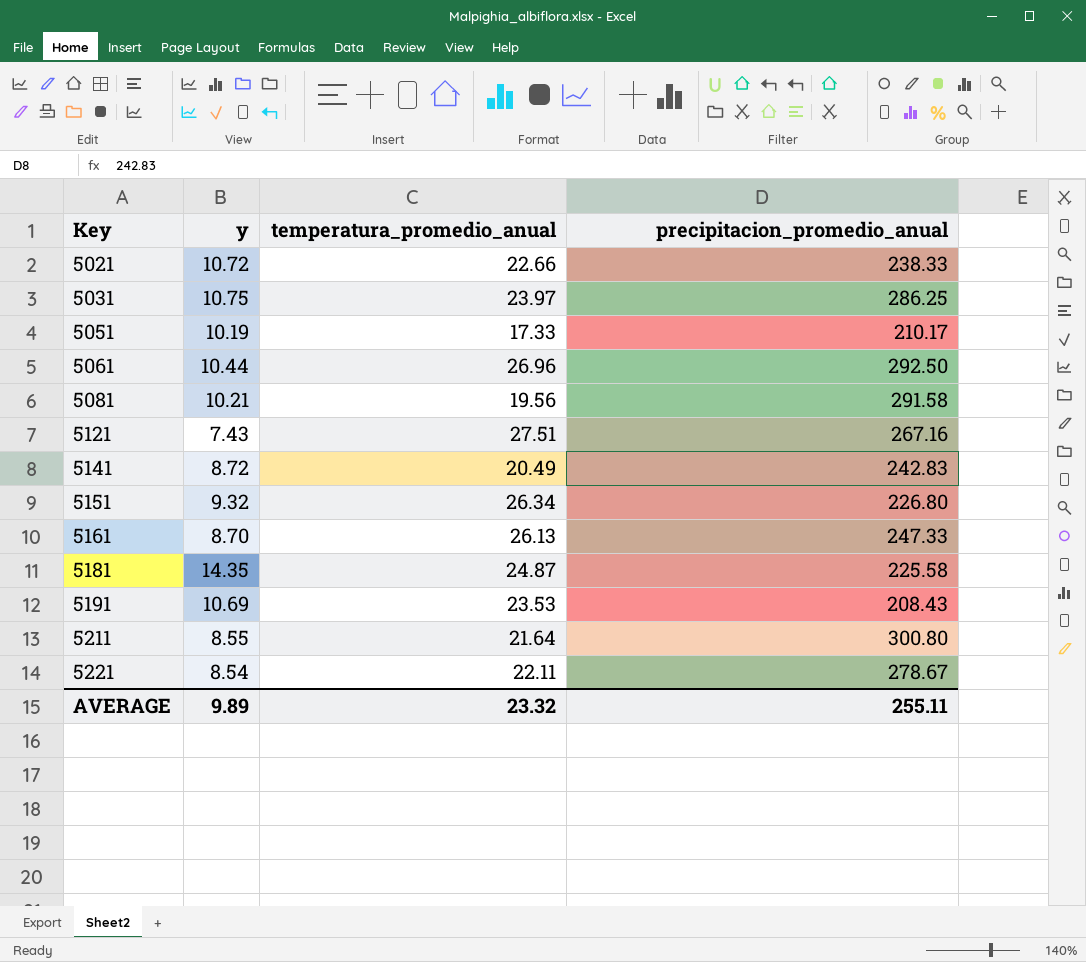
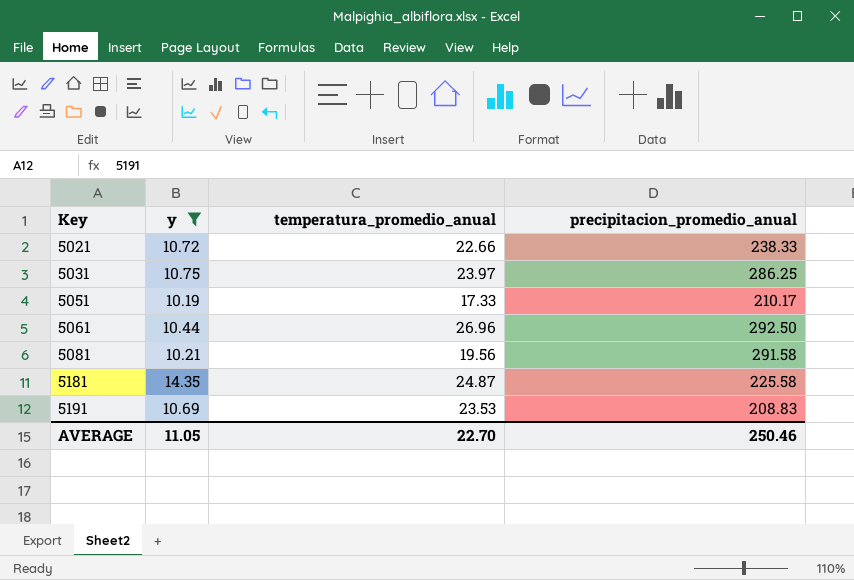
filter: none -> y >= 10.19
5191 | precipitacion_promedio_anual: 208.43 -> 208.83
AVERAGE | y: 9.89 -> 11.05
AVERAGE | temperatura_promedio_anual: 23.32 -> 22.70
AVERAGE | precipitacion_promedio_anual: 255.11 -> 250.46

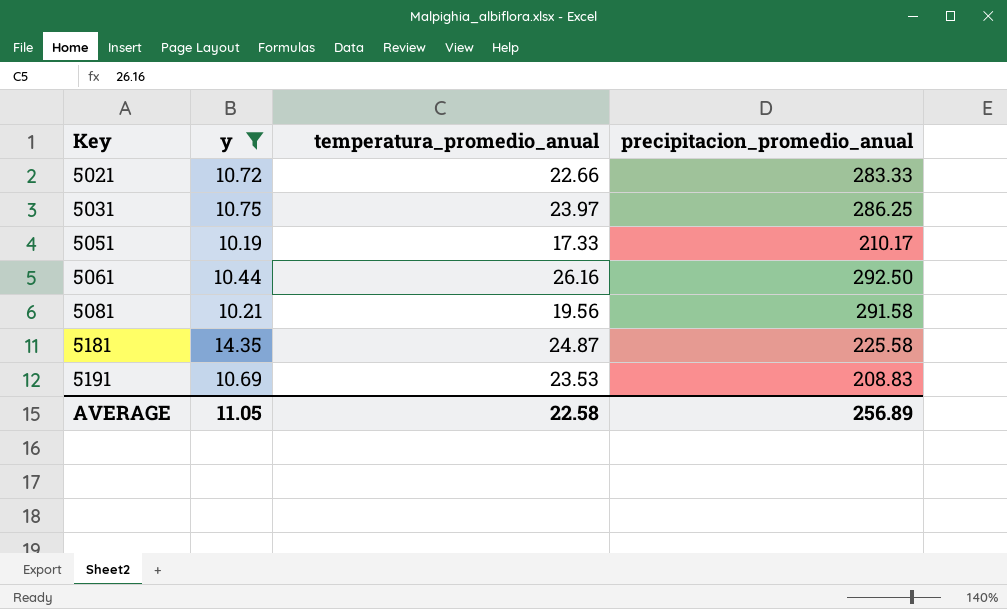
5021 | precipitacion_promedio_anual: 238.33 -> 283.33
5061 | temperatura_promedio_anual: 26.96 -> 26.16
AVERAGE | temperatura_promedio_anual: 22.70 -> 22.58
AVERAGE | precipitacion_promedio_anual: 250.46 -> 256.89

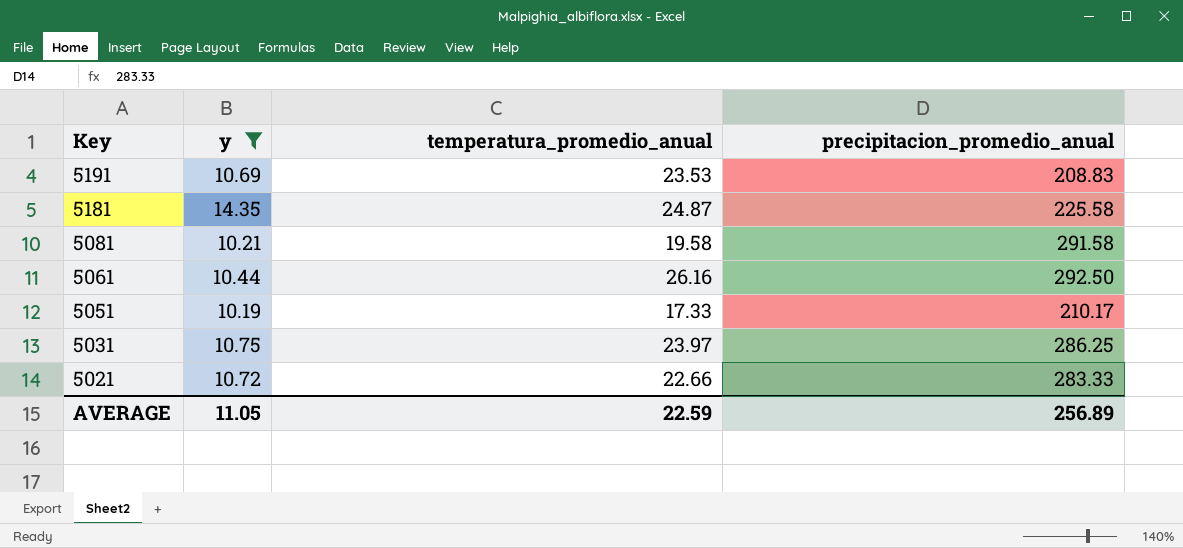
row order: Key ascending -> Key descending
5081 | temperatura_promedio_anual: 19.56 -> 19.58
AVERAGE | temperatura_promedio_anual: 22.58 -> 22.59

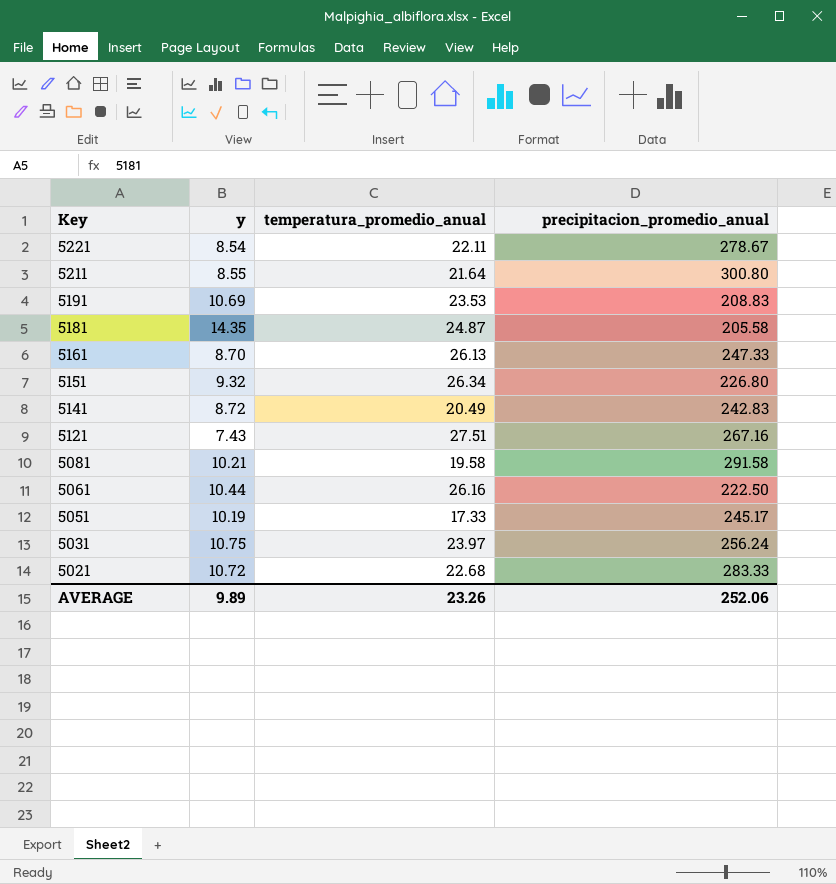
filter: y >= 10.19 -> none
5181 | precipitacion_promedio_anual: 225.58 -> 205.58
5061 | precipitacion_promedio_anual: 292.50 -> 222.50
5051 | precipitacion_promedio_anual: 210.17 -> 245.17
5031 | precipitacion_promedio_anual: 286.25 -> 256.24
5021 | temperatura_promedio_anual: 22.66 -> 22.68
AVERAGE | y: 11.05 -> 9.89
AVERAGE | temperatura_promedio_anual: 22.59 -> 23.26
AVERAGE | precipitacion_promedio_anual: 256.89 -> 252.06

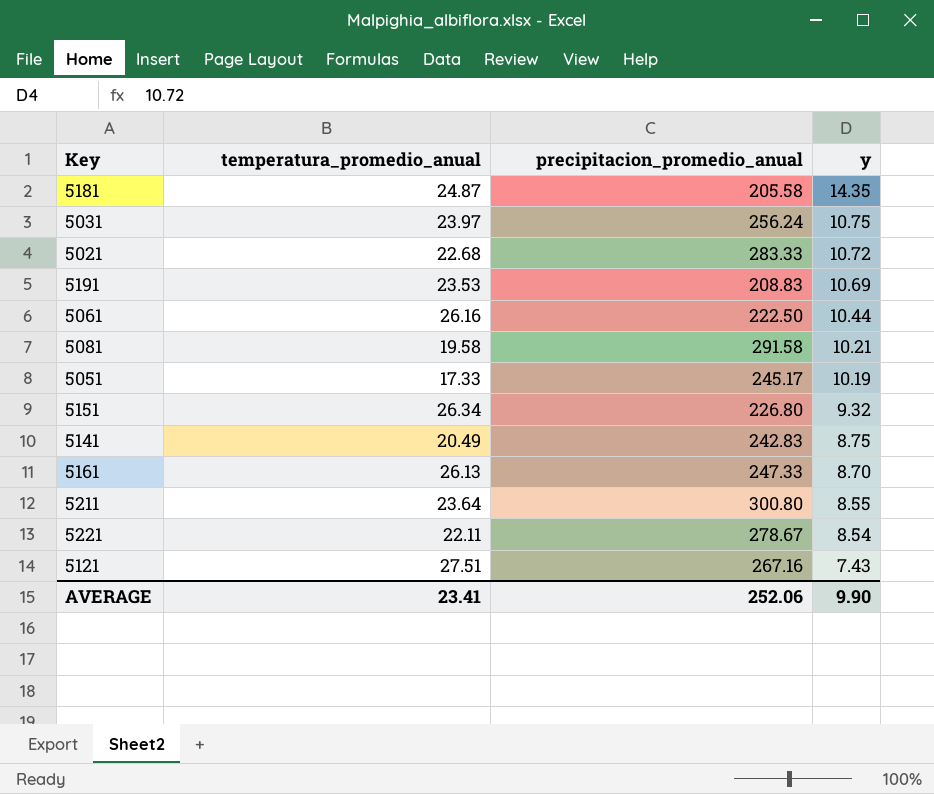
row order: Key descending -> y descending
column y | position: 2 -> 4
5141 | y: 8.72 -> 8.75
5211 | temperatura_promedio_anual: 21.64 -> 23.64
AVERAGE | temperatura_promedio_anual: 23.26 -> 23.41
AVERAGE | y: 9.89 -> 9.90

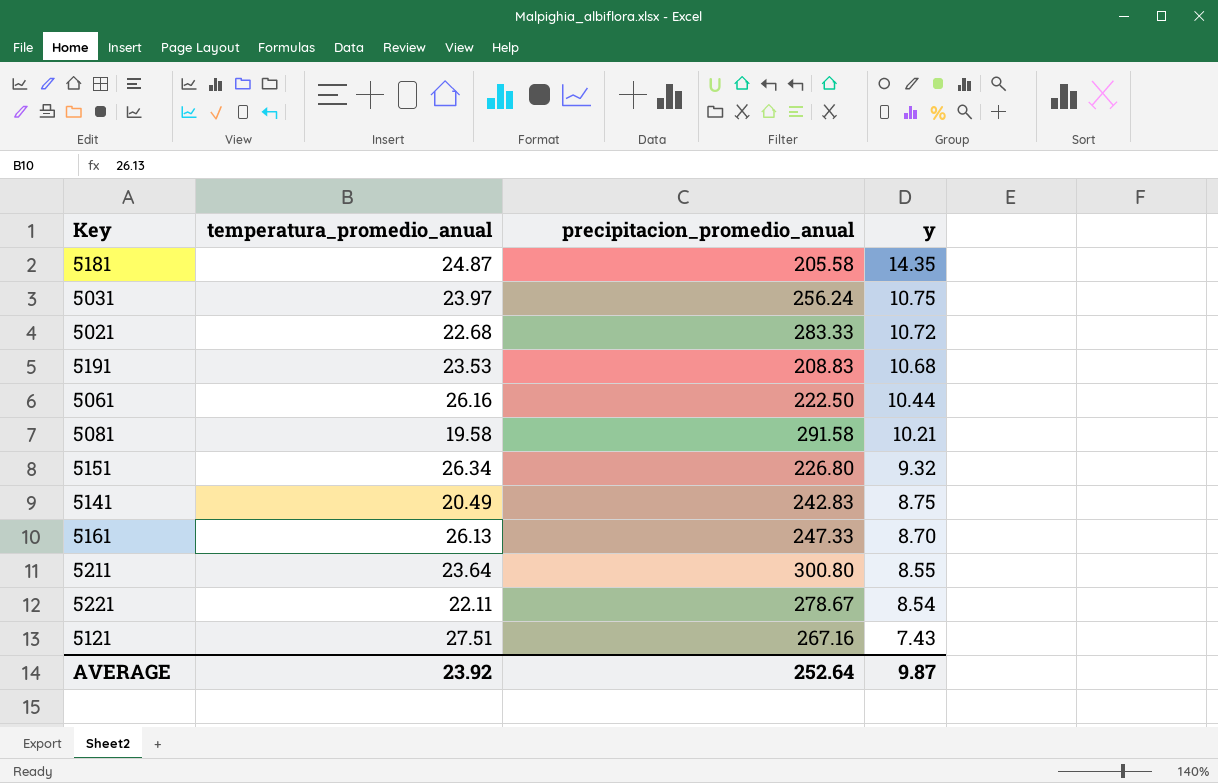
row 5051: 17.33 | 245.17 | 10.19 -> none
5191 | y: 10.69 -> 10.68
AVERAGE | temperatura_promedio_anual: 23.41 -> 23.92
AVERAGE | precipitacion_promedio_anual: 252.06 -> 252.64
AVERAGE | y: 9.90 -> 9.87

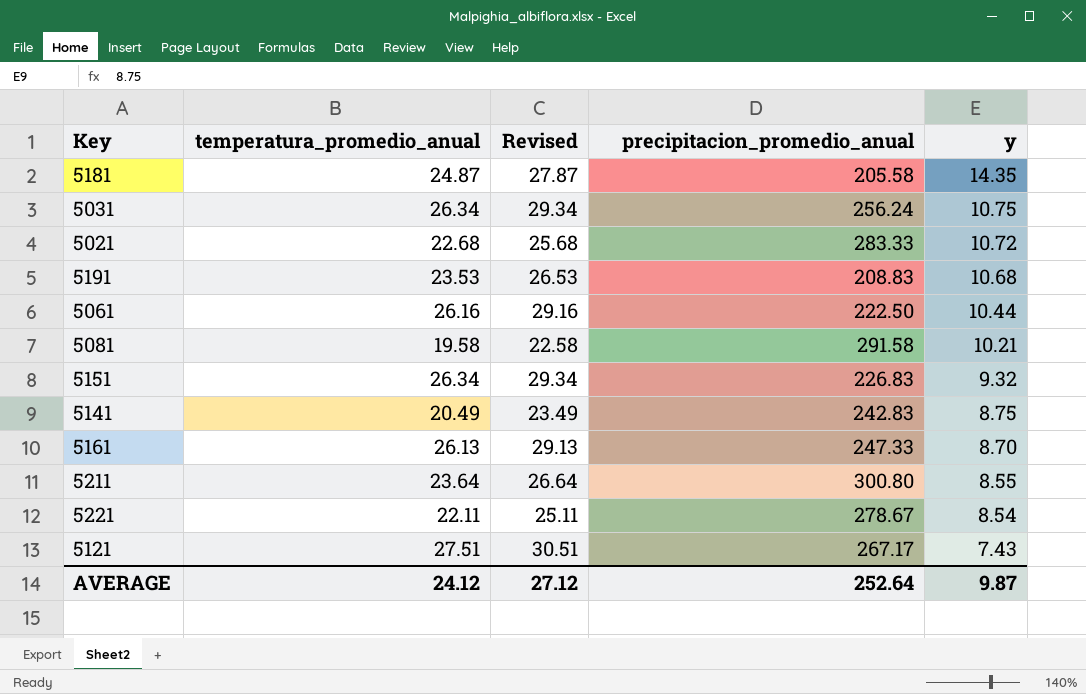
column Revised | formula: none -> [temperatura_promedio_anual] + 3
5031 | temperatura_promedio_anual: 23.97 -> 26.34
5151 | precipitacion_promedio_anual: 226.80 -> 226.83
5121 | precipitacion_promedio_anual: 267.16 -> 267.17
AVERAGE | temperatura_promedio_anual: 23.92 -> 24.12

